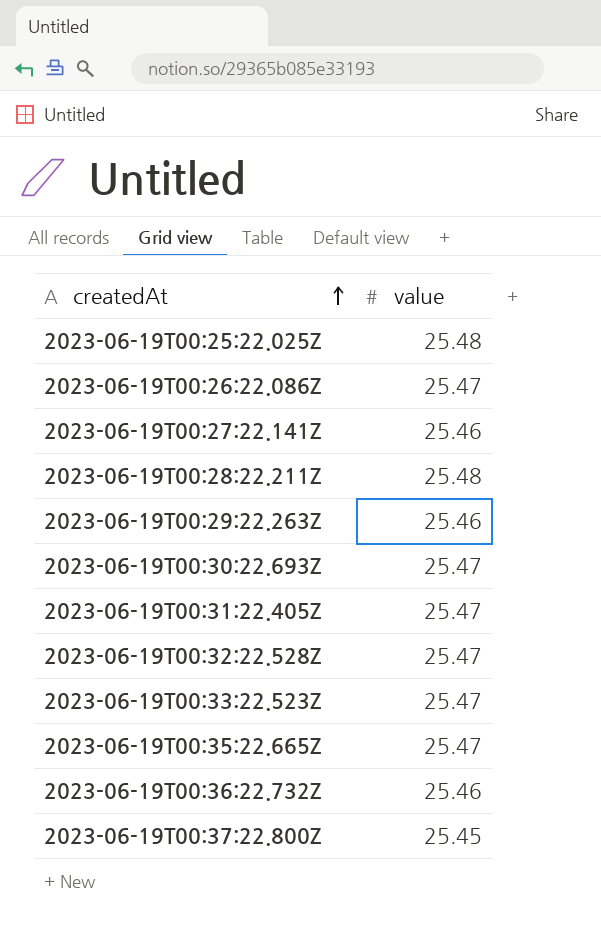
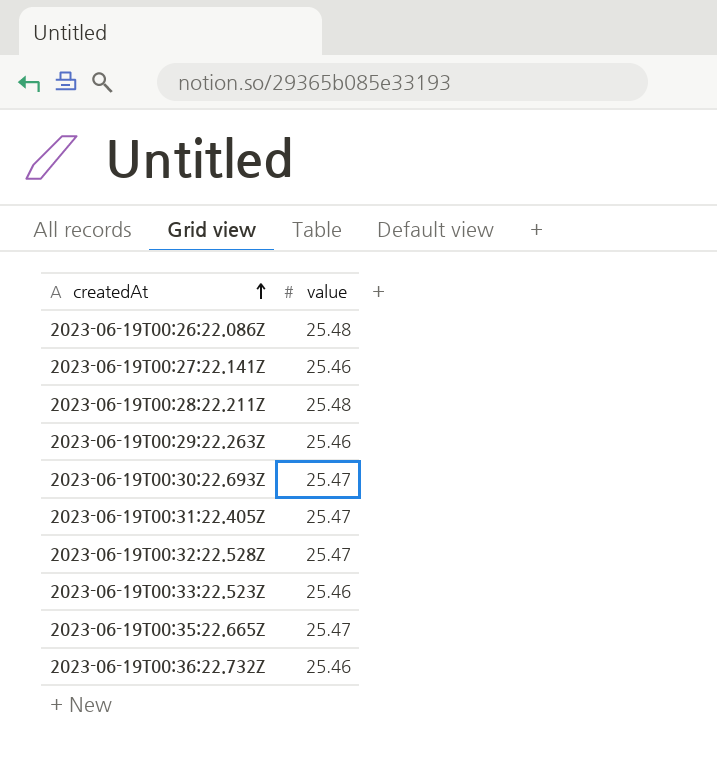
row 2023-06-19T00:25:22.025Z: 25.48 -> none
row 2023-06-19T00:37:22.800Z: 25.45 -> none
2023-06-19T00:26:22.086Z | value: 25.47 -> 25.48
2023-06-19T00:33:22.523Z | value: 25.47 -> 25.46

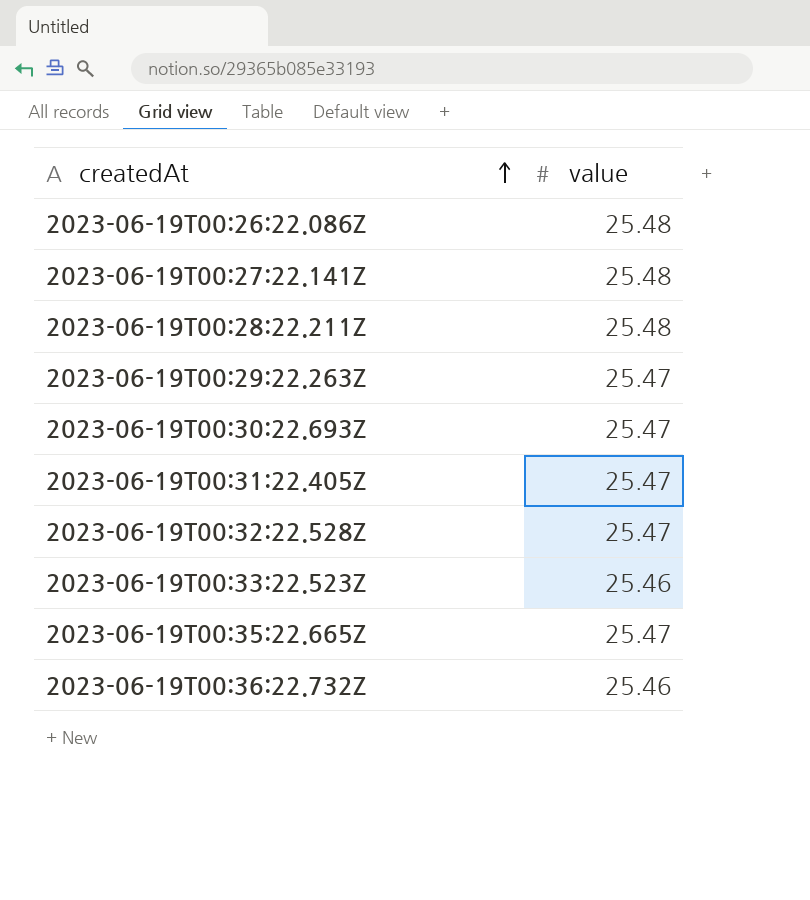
2023-06-19T00:27:22.141Z | value: 25.46 -> 25.48
2023-06-19T00:29:22.263Z | value: 25.46 -> 25.47

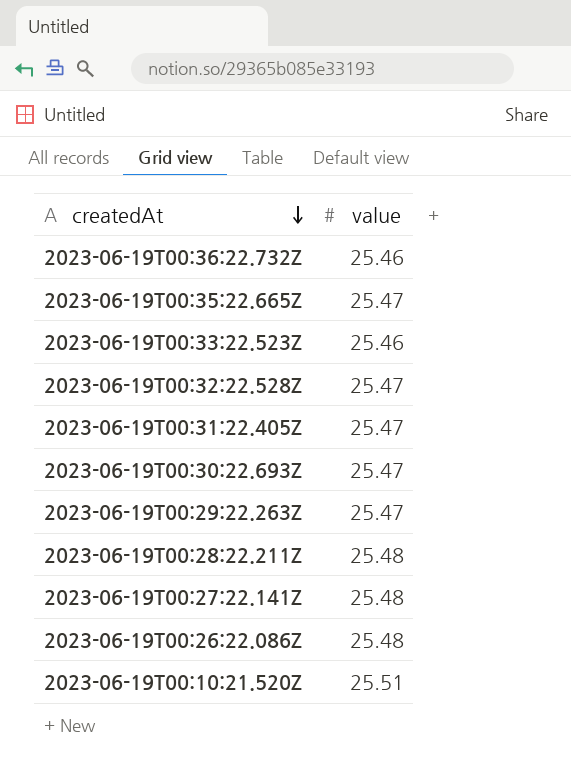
row order: createdAt ascending -> createdAt descending
row 2023-06-19T00:10:21.520Z: none -> 25.51

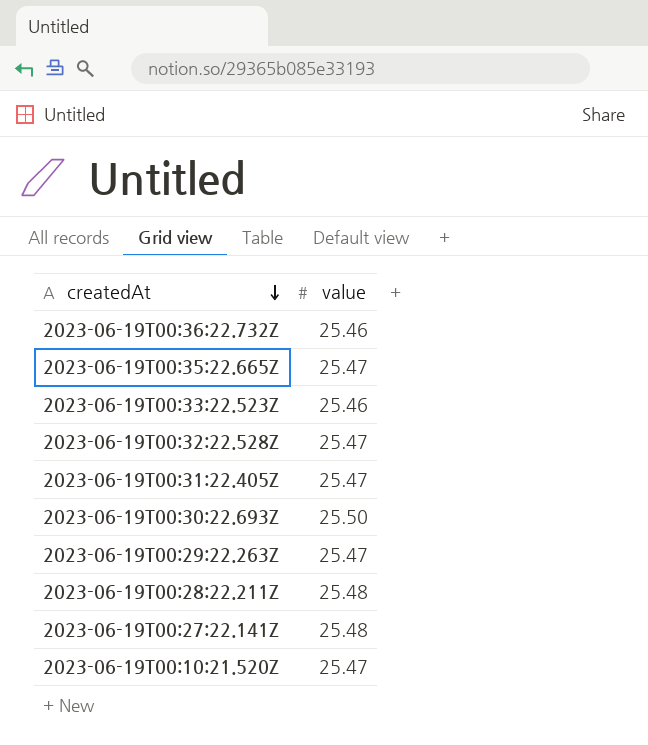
row 2023-06-19T00:26:22.086Z: 25.48 -> none
2023-06-19T00:30:22.693Z | value: 25.47 -> 25.50
2023-06-19T00:10:21.520Z | value: 25.51 -> 25.47

